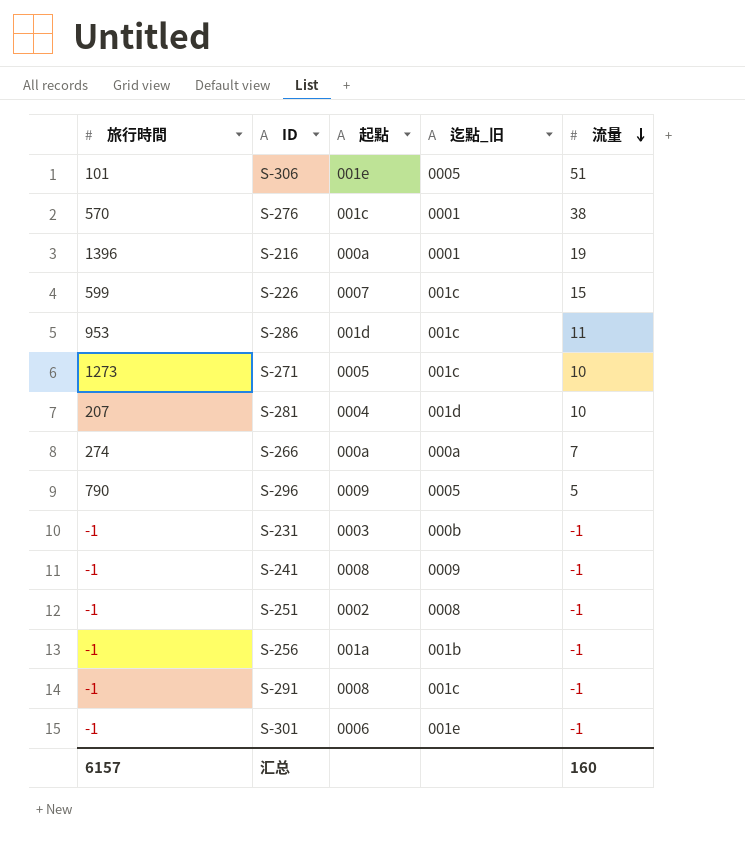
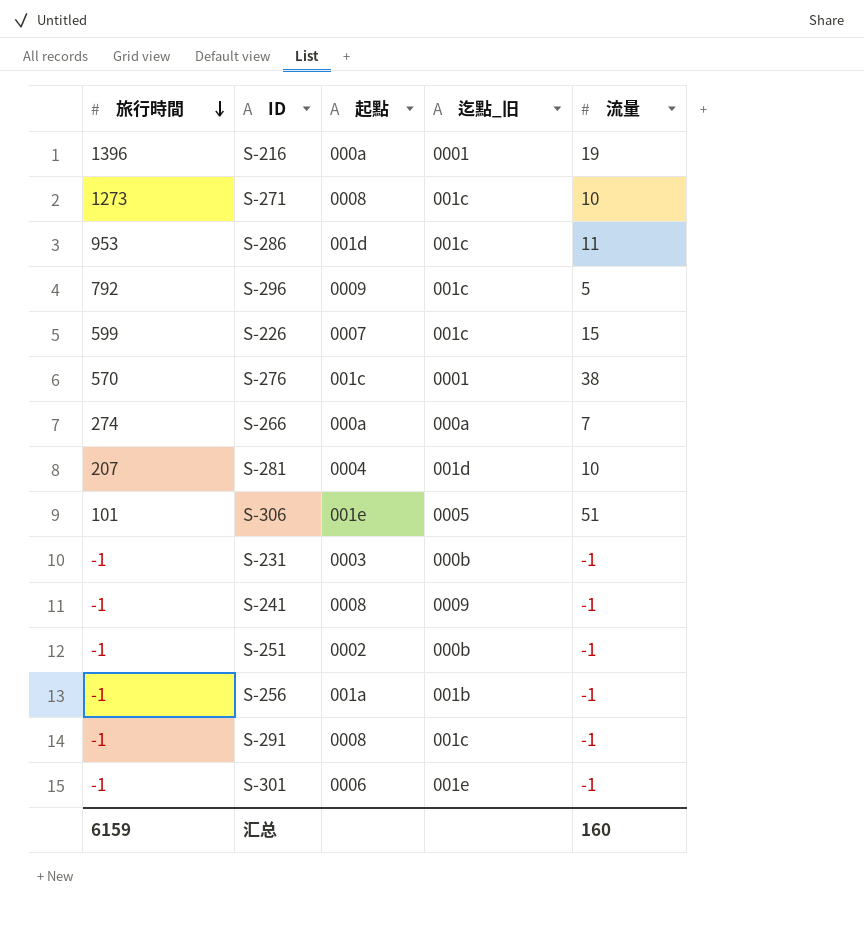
row order: 流量 descending -> 旅行時間 descending
S-271 | 起點: 0005 -> 0008
S-296 | 旅行時間: 790 -> 792
S-296 | 迄點_旧: 0005 -> 001c
S-251 | 迄點_旧: 0008 -> 000b
汇总 | 旅行時間: 6157 -> 6159

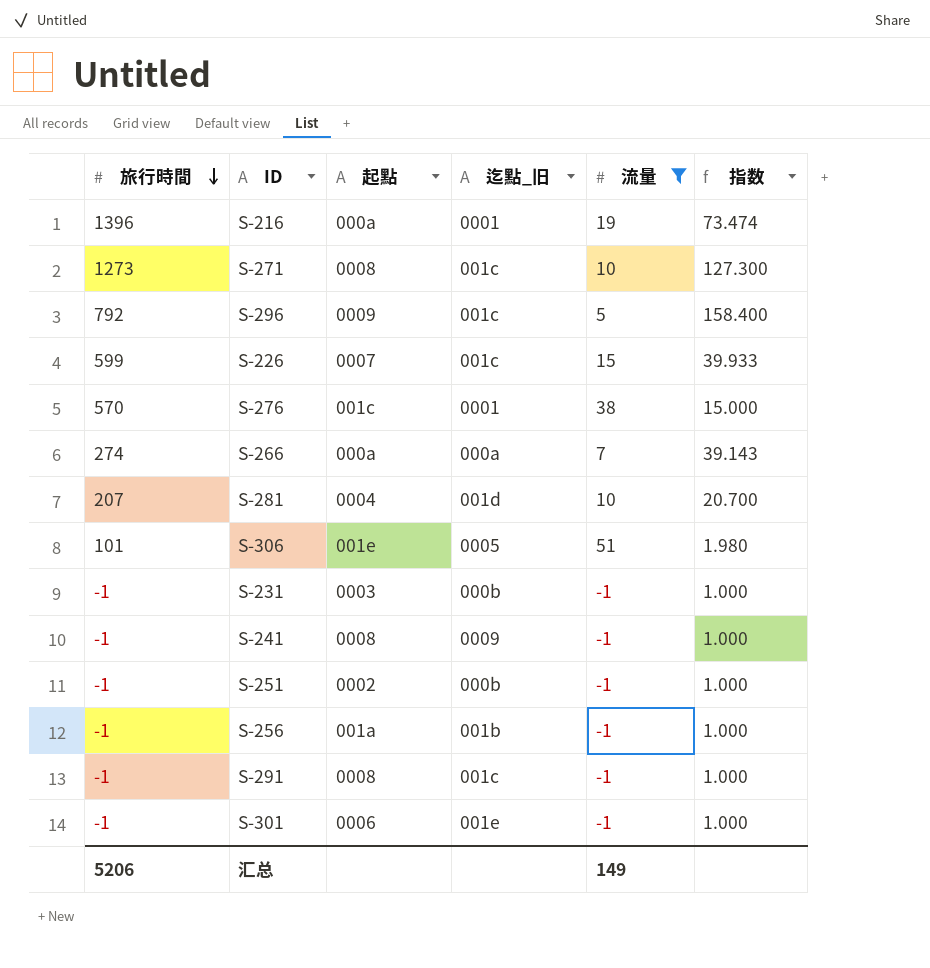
filter: none -> 流量 != 11
column 指数 | formula: none -> [旅行時間] / [流量]
汇总 | 旅行時間: 6159 -> 5206
汇总 | 流量: 160 -> 149

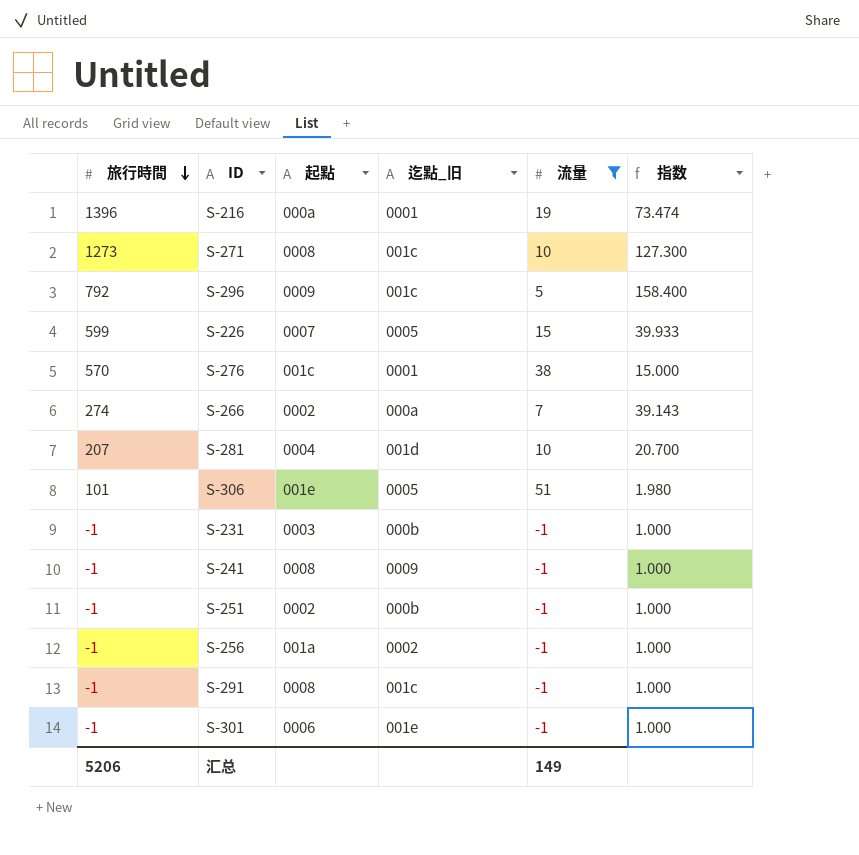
S-226 | 迄點_旧: 001c -> 0005
S-266 | 起點: 000a -> 0002
S-256 | 迄點_旧: 001b -> 0002

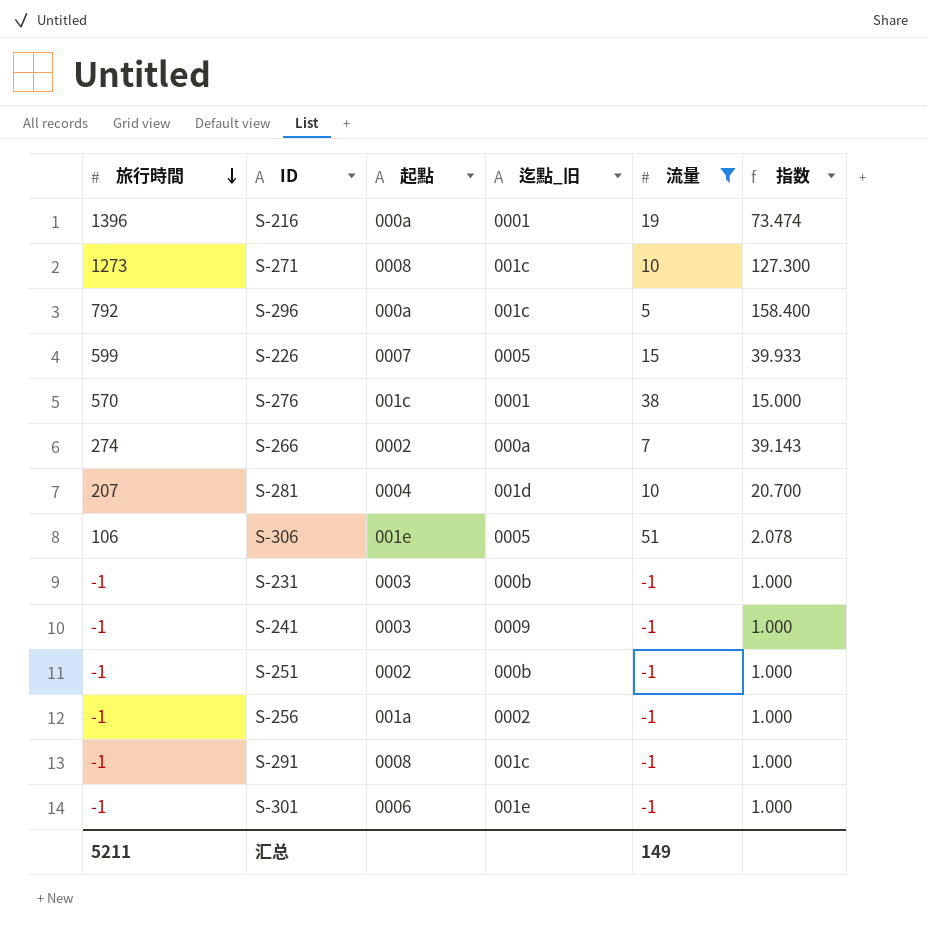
S-296 | 起點: 0009 -> 000a
S-306 | 旅行時間: 101 -> 106
S-306 | 指数: 1.980 -> 2.078
S-241 | 起點: 0008 -> 0003
汇总 | 旅行時間: 5206 -> 5211

